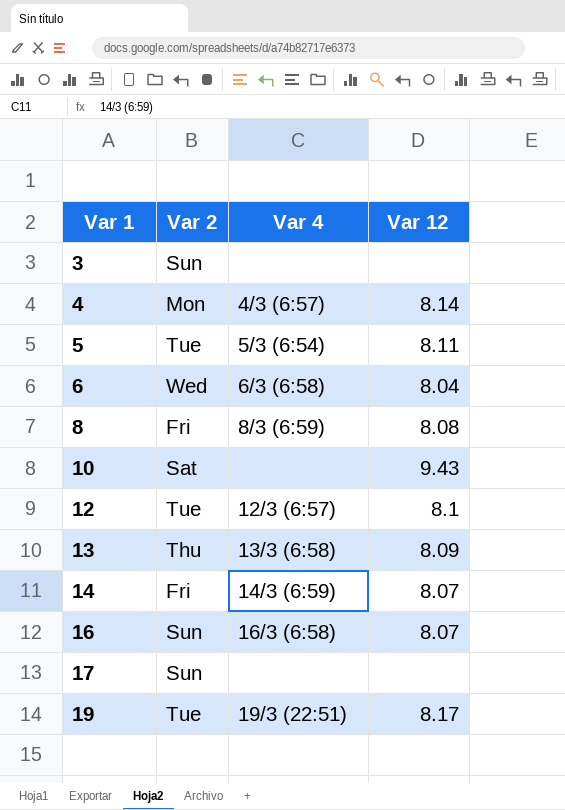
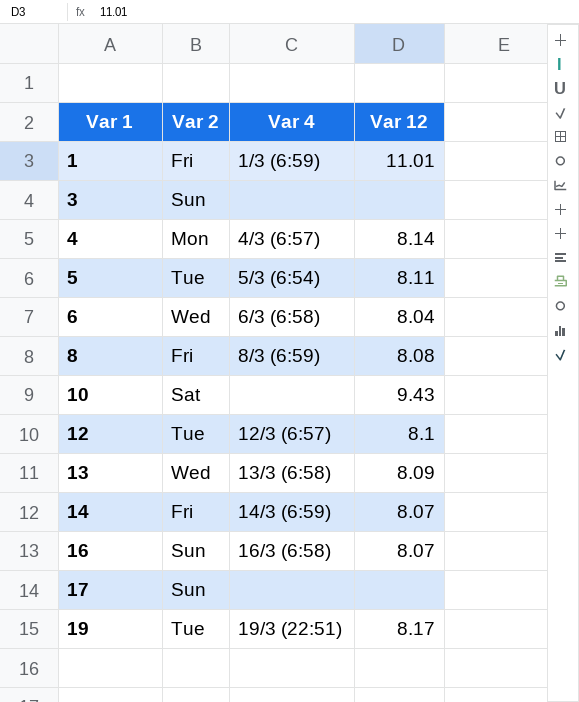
row 1: none -> Fri | 1/3 (6:59) | 11.01
13 | Var 2: Thu -> Wed

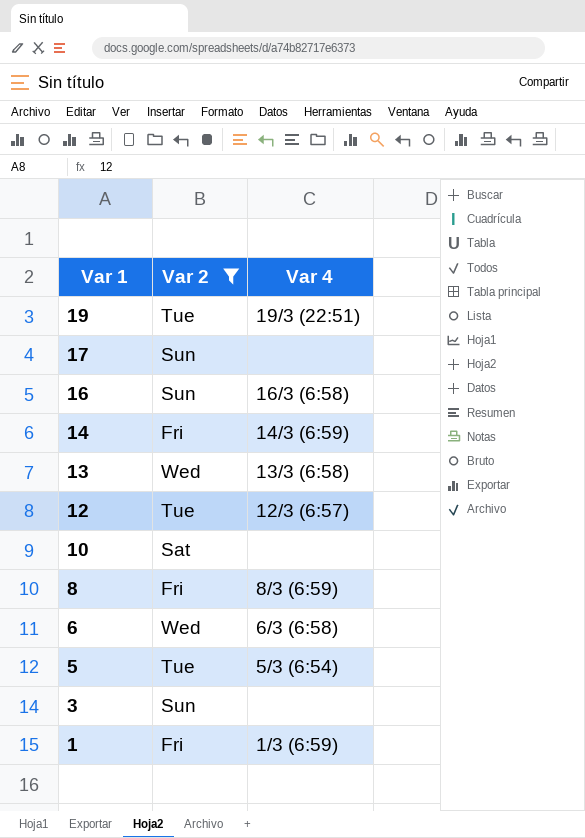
filter: none -> Var 2 != Mon
row order: Var 1 ascending -> Var 1 descending
column Var 12 | position: 4 -> none

